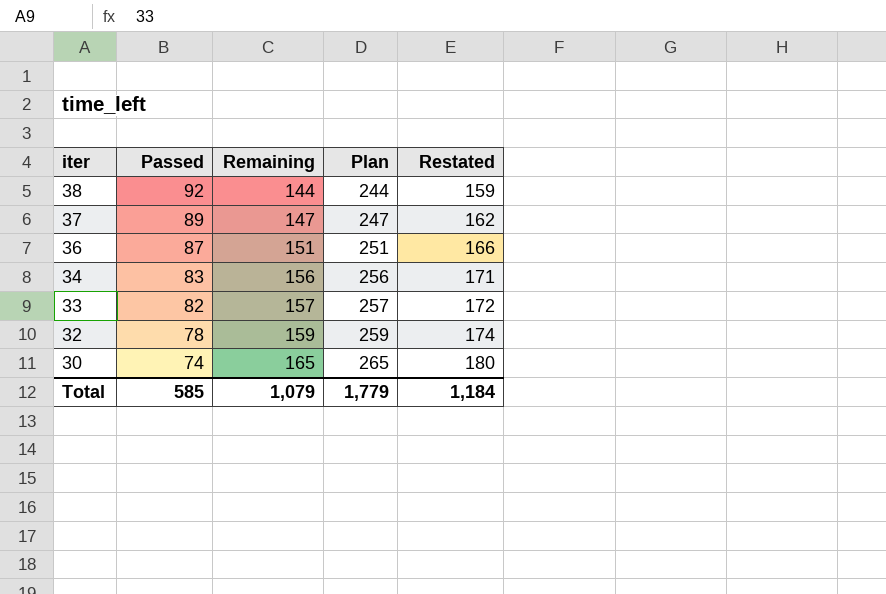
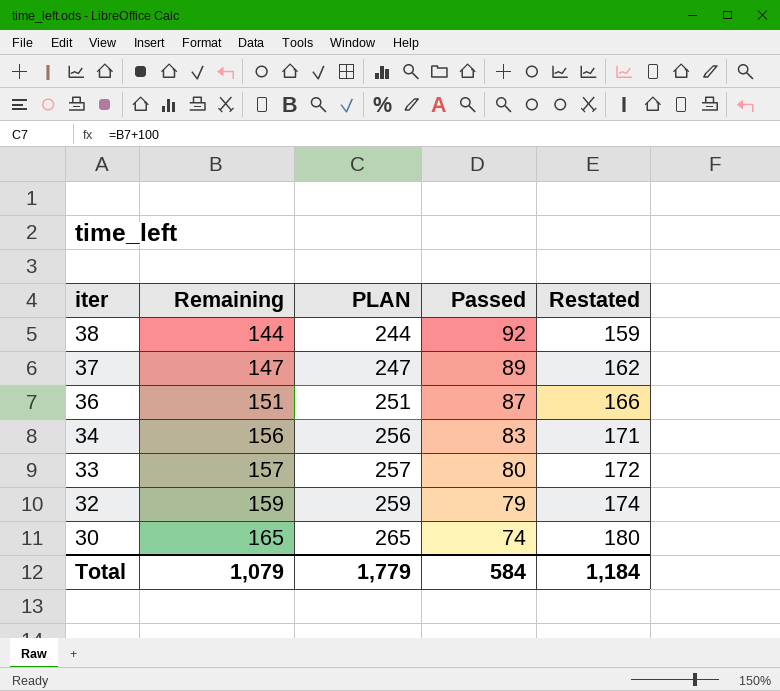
column name: Plan -> PLAN
column Passed | position: 2 -> 4
33 | Passed: 82 -> 80
32 | Passed: 78 -> 79
Total | Passed: 585 -> 584

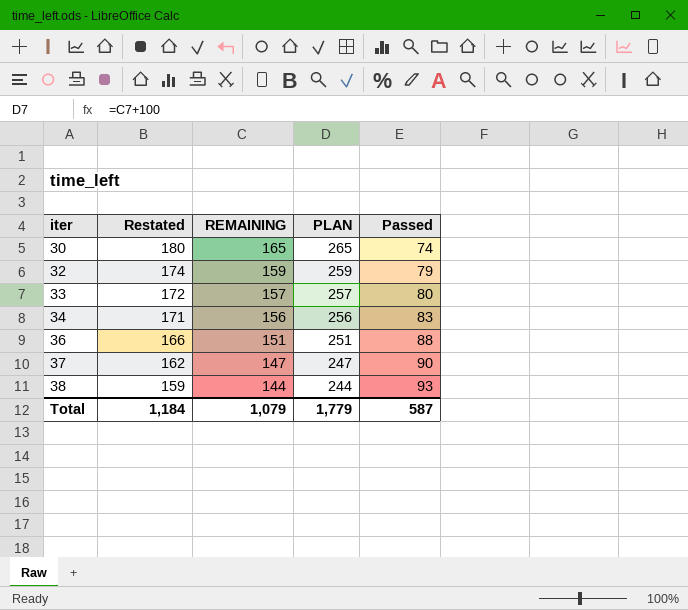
row order: iter descending -> iter ascending
column Restated | position: 5 -> 2
column name: Remaining -> REMAINING
36 | Passed: 87 -> 88
37 | Passed: 89 -> 90
38 | Passed: 92 -> 93
Total | Passed: 584 -> 587

